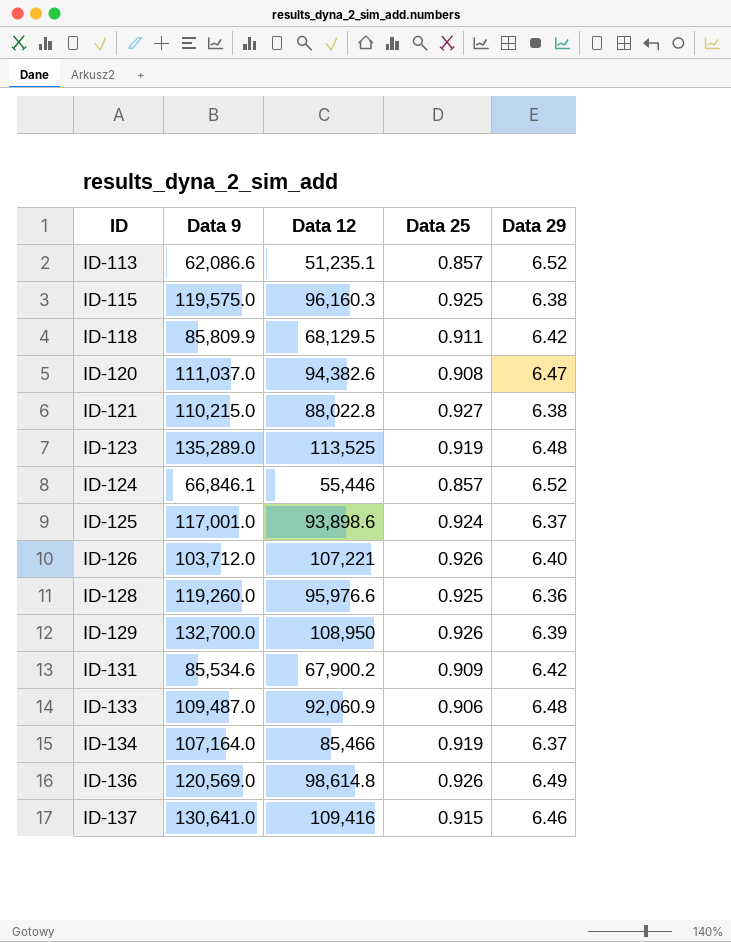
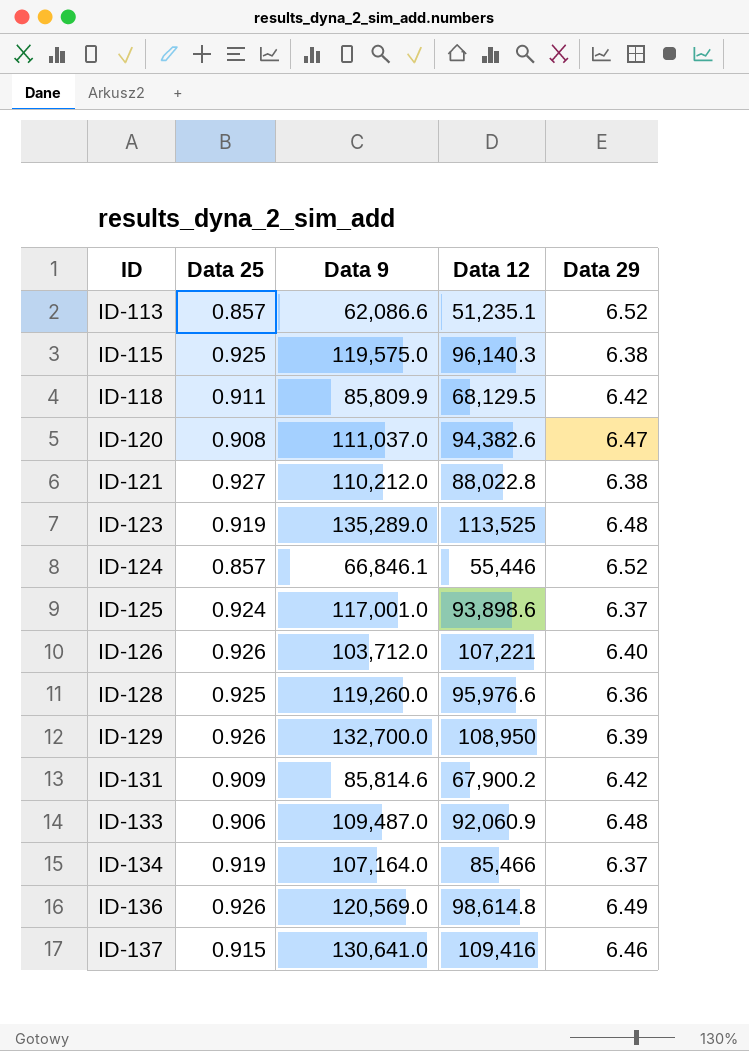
column Data 25 | position: 4 -> 2
ID-115 | Data 12: 96,160.3 -> 96,140.3
ID-121 | Data 9: 110,215.0 -> 110,212.0
ID-131 | Data 9: 85,534.6 -> 85,814.6

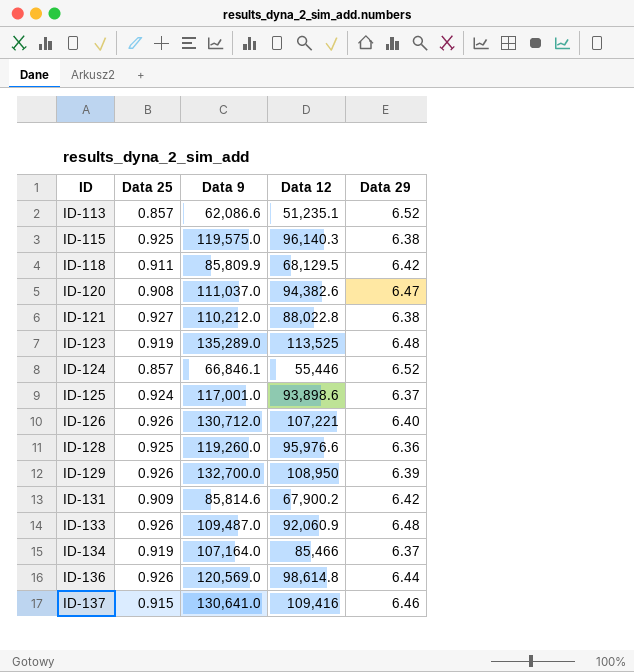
ID-126 | Data 9: 103,712.0 -> 130,712.0
ID-133 | Data 25: 0.906 -> 0.926
ID-136 | Data 29: 6.49 -> 6.44

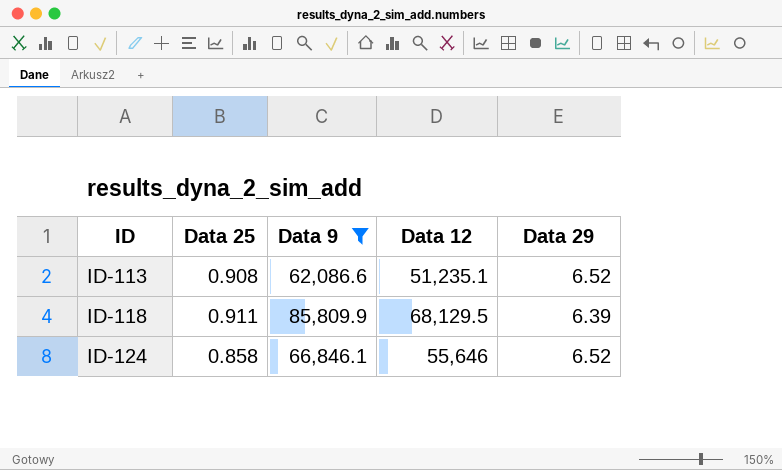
filter: none -> Data 9 <= 85,809.9
ID-113 | Data 25: 0.857 -> 0.908
ID-118 | Data 29: 6.42 -> 6.39
ID-124 | Data 25: 0.857 -> 0.858
ID-124 | Data 12: 55,446 -> 55,646

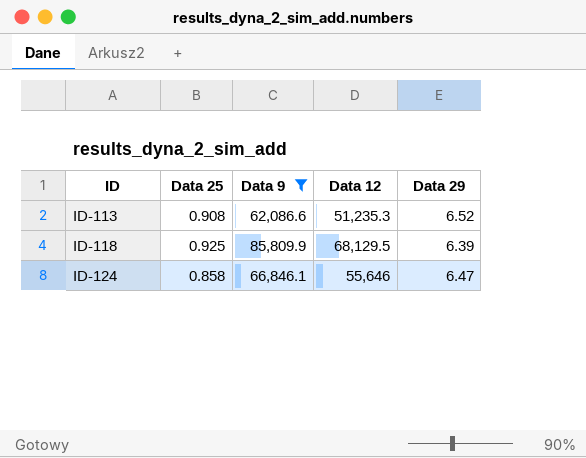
ID-113 | Data 12: 51,235.1 -> 51,235.3
ID-118 | Data 25: 0.911 -> 0.925
ID-124 | Data 29: 6.52 -> 6.47

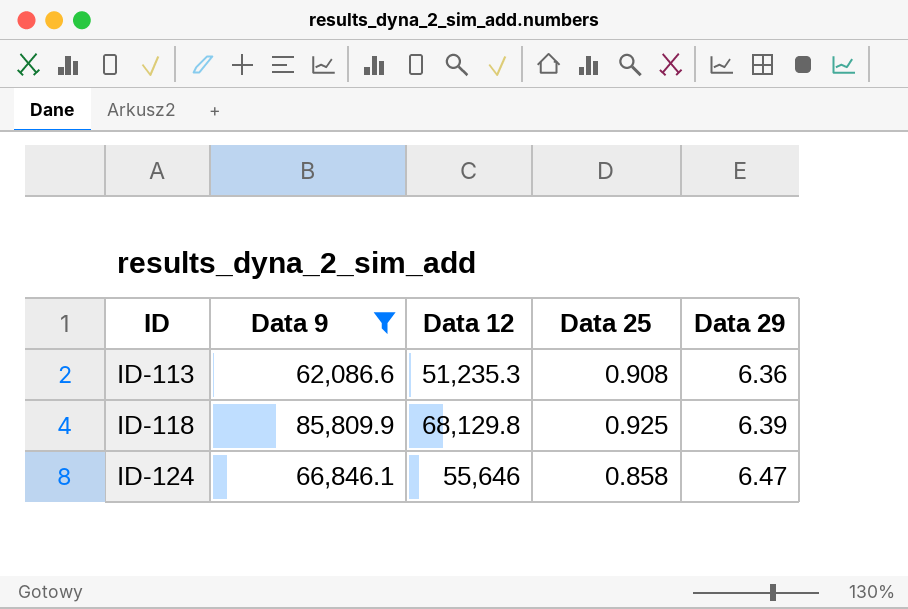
column Data 25 | position: 2 -> 4
ID-113 | Data 29: 6.52 -> 6.36
ID-118 | Data 12: 68,129.5 -> 68,129.8

